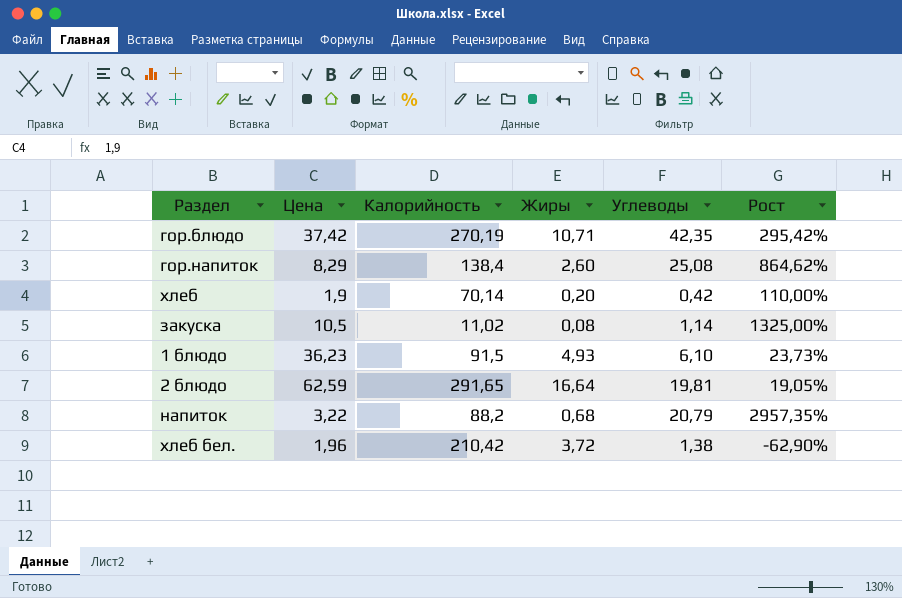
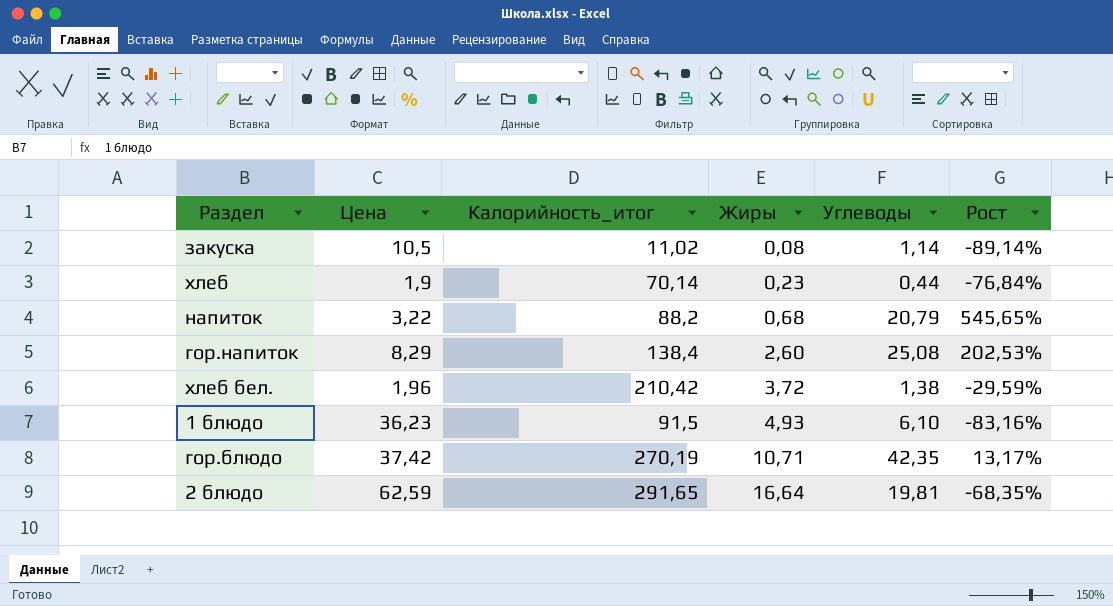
row order: none -> Жиры ascending
column name: Калорийность -> Калорийность_итог
column Рост | formula: ([Углеводы] - [Жиры]) / [Жиры] -> ([Углеводы] - [Цена]) / [Цена]
хлеб | Жиры: 0,20 -> 0,23
хлеб | Углеводы: 0,42 -> 0,44

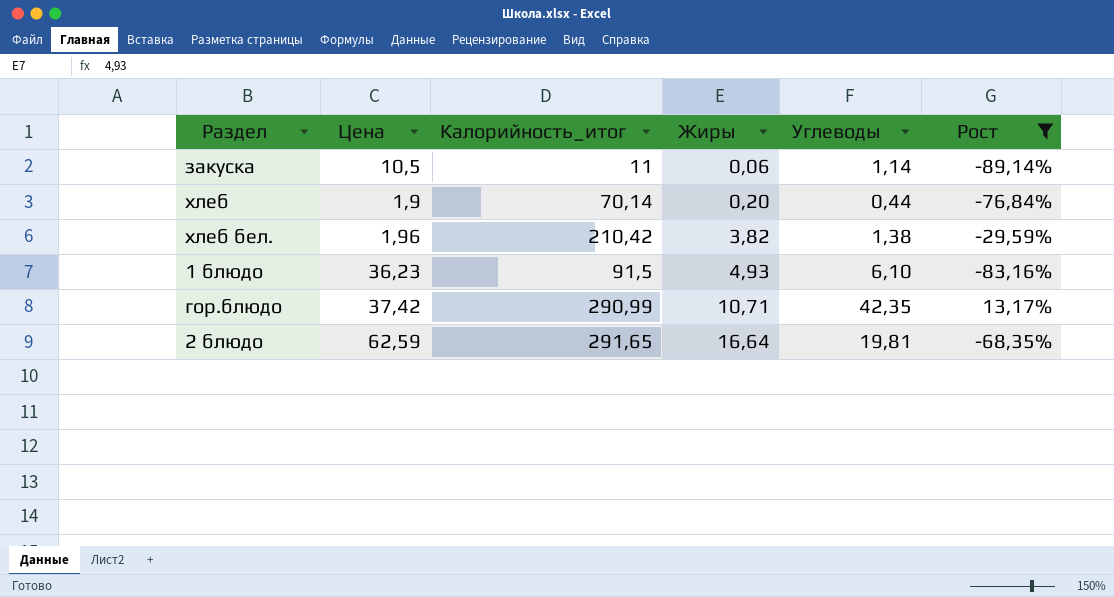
filter: none -> Рост <= 13,17%
закуска | Калорийность_итог: 11,02 -> 11
закуска | Жиры: 0,08 -> 0,06
хлеб | Жиры: 0,23 -> 0,20
хлеб бел. | Жиры: 3,72 -> 3,82
гор.блюдо | Калорийность_итог: 270,19 -> 290,99

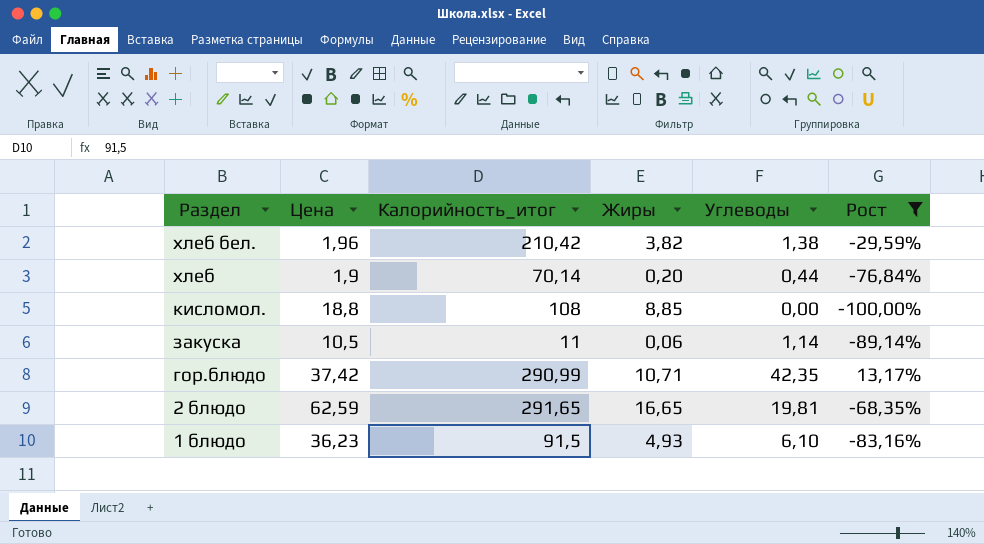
row order: Жиры ascending -> Раздел descending
row кисломол.: none -> 18,8 | 108 | 8,85 | 0,00 | -100,00%
2 блюдо | Жиры: 16,64 -> 16,65

